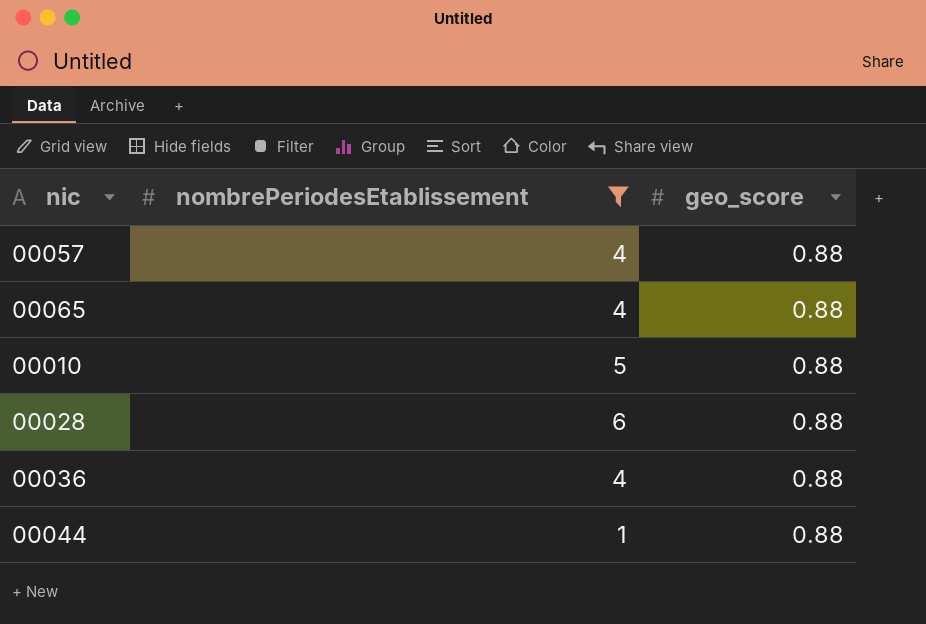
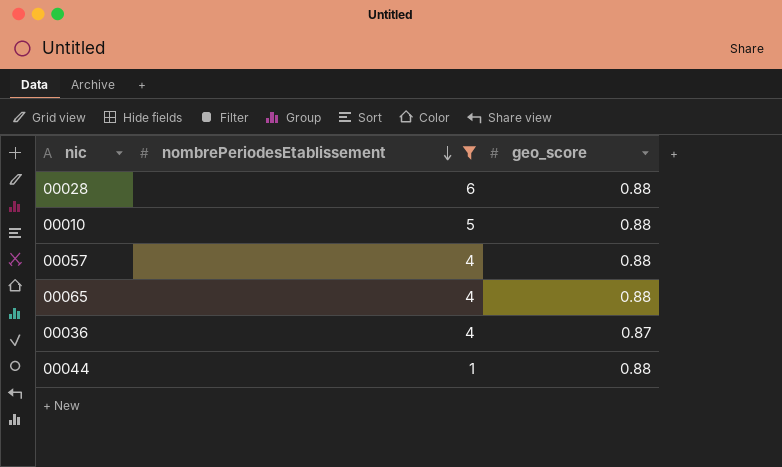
row order: none -> nombrePeriodesEtablissement descending
00036 | geo_score: 0.88 -> 0.87

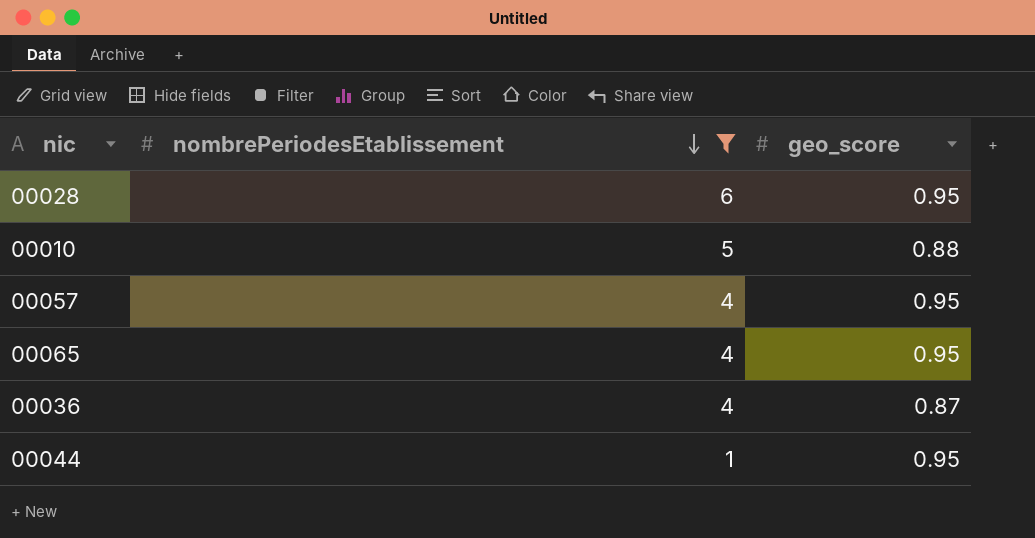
00028 | geo_score: 0.88 -> 0.95
00057 | geo_score: 0.88 -> 0.95
00065 | geo_score: 0.88 -> 0.95
00044 | geo_score: 0.88 -> 0.95

